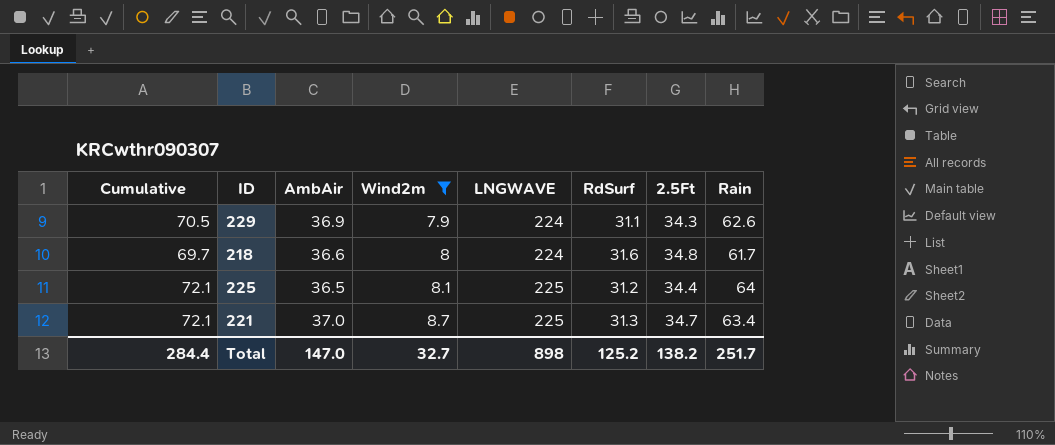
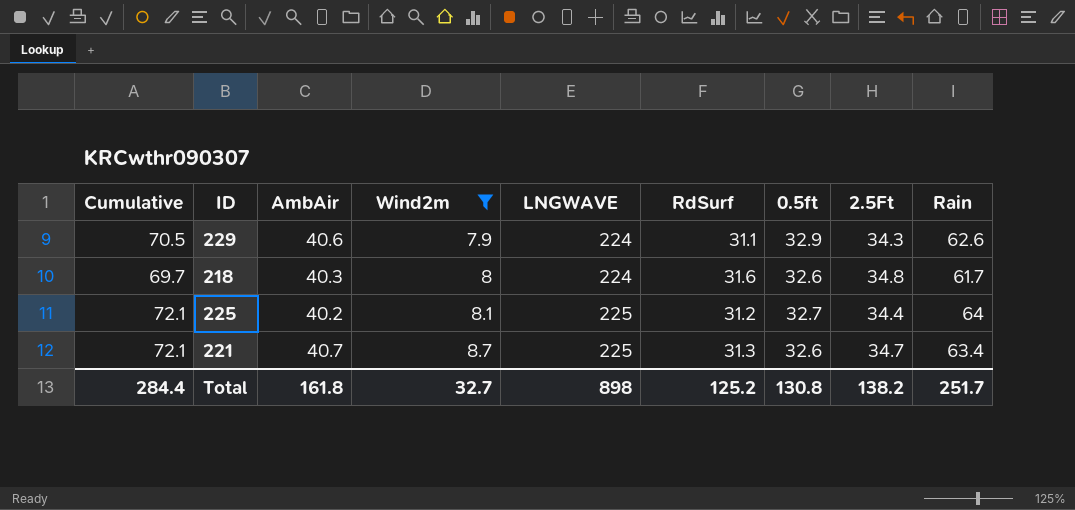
column 0.5ft | position: none -> 7
229 | AmbAir: 36.9 -> 40.6
218 | AmbAir: 36.6 -> 40.3
225 | AmbAir: 36.5 -> 40.2
221 | AmbAir: 37.0 -> 40.7
Total | AmbAir: 147.0 -> 161.8

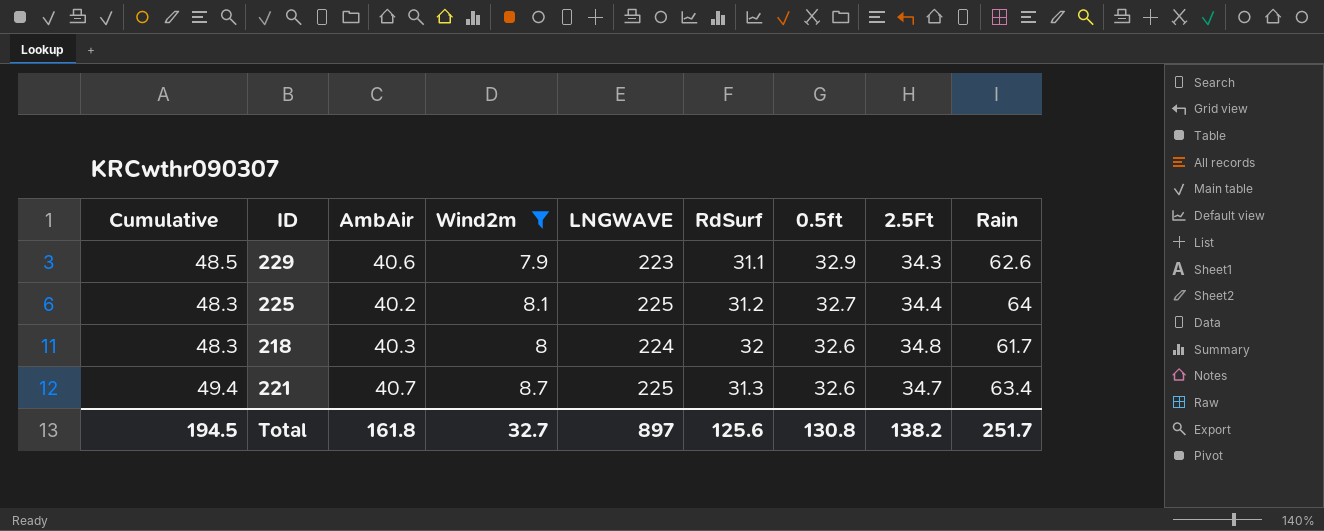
row order: Wind2m ascending -> 0.5ft descending
column Cumulative | formula: [Wind2m] + [Rain] -> [AmbAir] + [Wind2m]
229 | LNGWAVE: 224 -> 223
218 | RdSurf: 31.6 -> 32
Total | Cumulative: 284.4 -> 194.5
Total | LNGWAVE: 898 -> 897
Total | RdSurf: 125.2 -> 125.6

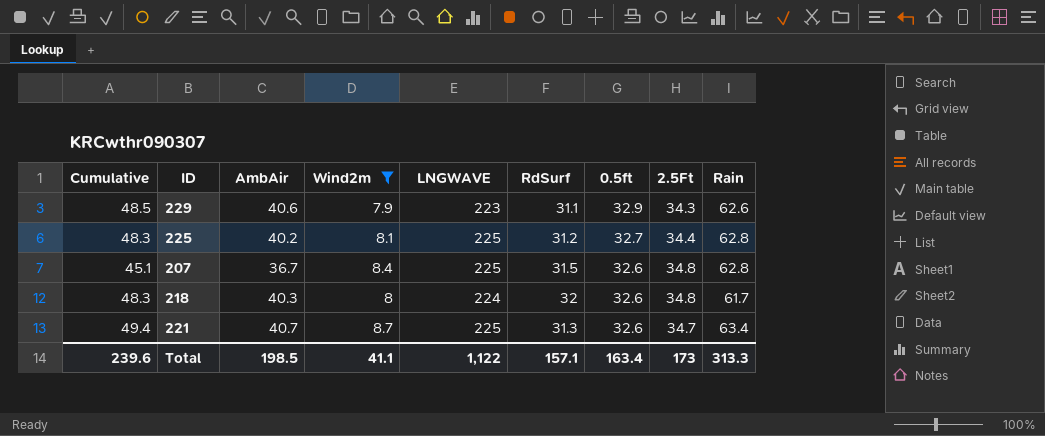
225 | Rain: 64 -> 62.8
row 207: none -> 45.1 | 36.7 | 8.4 | 225 | 31.5 | 32.6 | 34.8 | 62.8
Total | Cumulative: 194.5 -> 239.6
Total | AmbAir: 161.8 -> 198.5
Total | Wind2m: 32.7 -> 41.1
Total | LNGWAVE: 897 -> 1,122
Total | RdSurf: 125.6 -> 157.1
Total | 0.5ft: 130.8 -> 163.4
Total | 2.5Ft: 138.2 -> 173
Total | Rain: 251.7 -> 313.3

